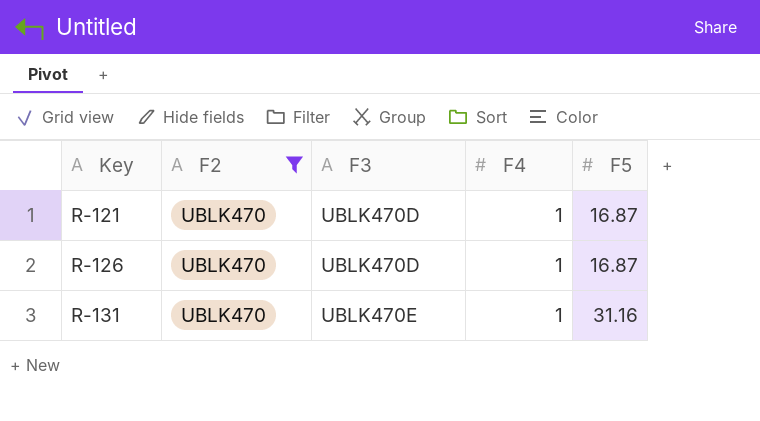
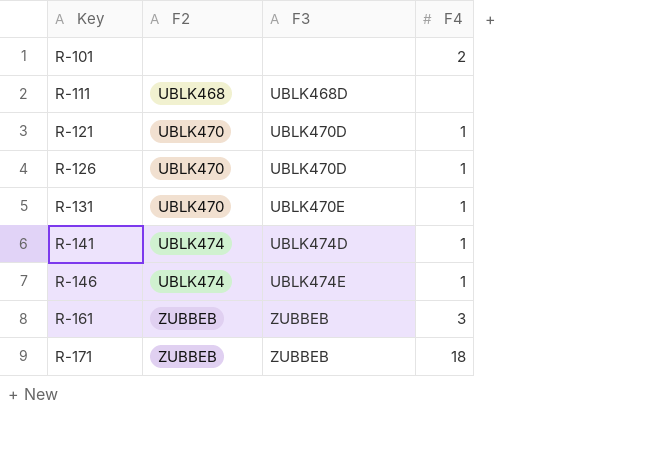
filter: F2 = UBLK470 -> none
column F5 | position: 5 -> none

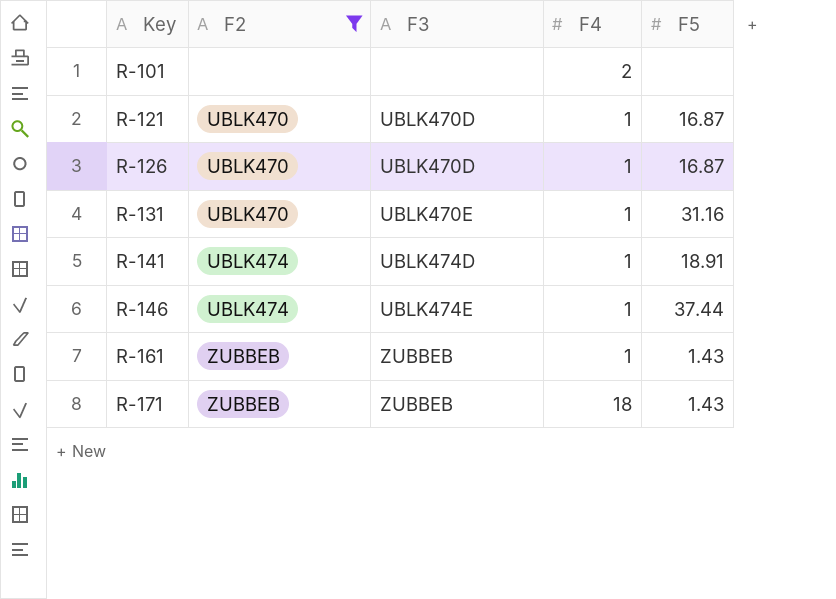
filter: none -> F2 != UBLK468
column F5 | position: none -> 5
R-161 | F4: 3 -> 1

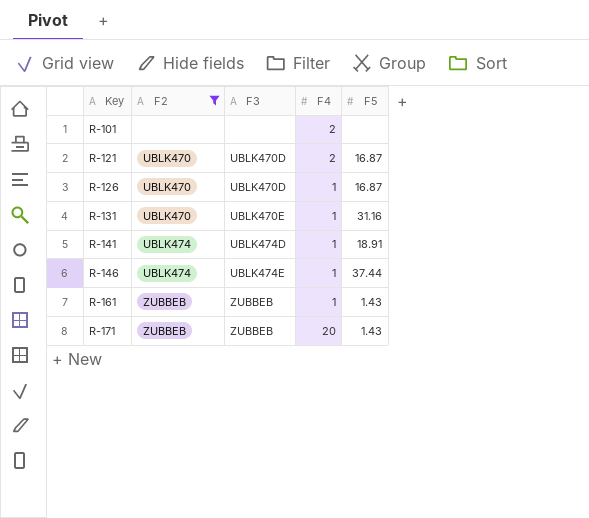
R-121 | F4: 1 -> 2
R-171 | F4: 18 -> 20

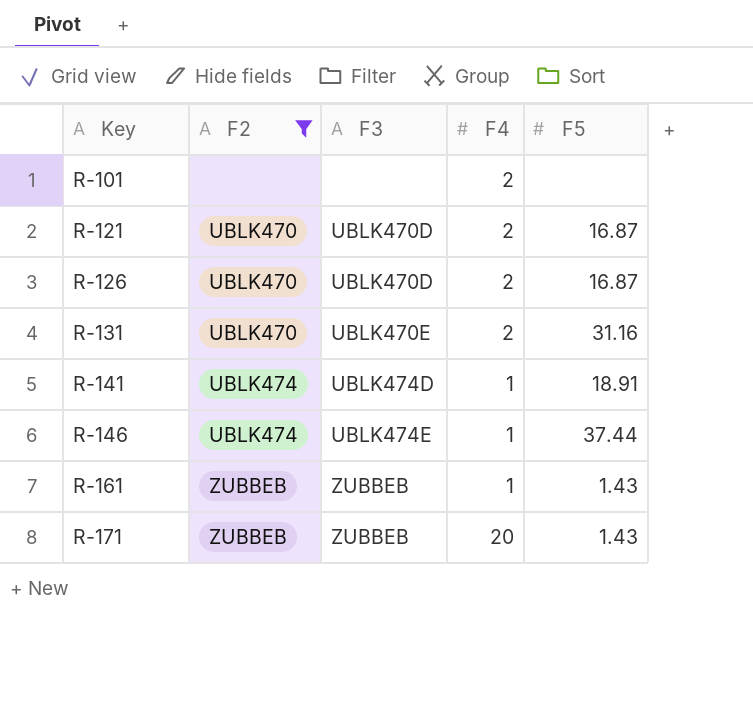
R-126 | F4: 1 -> 2
R-131 | F4: 1 -> 2

